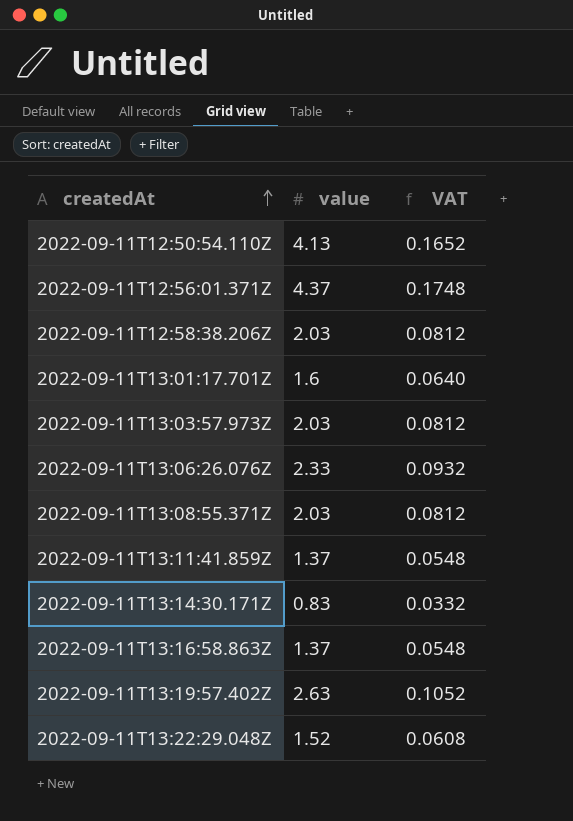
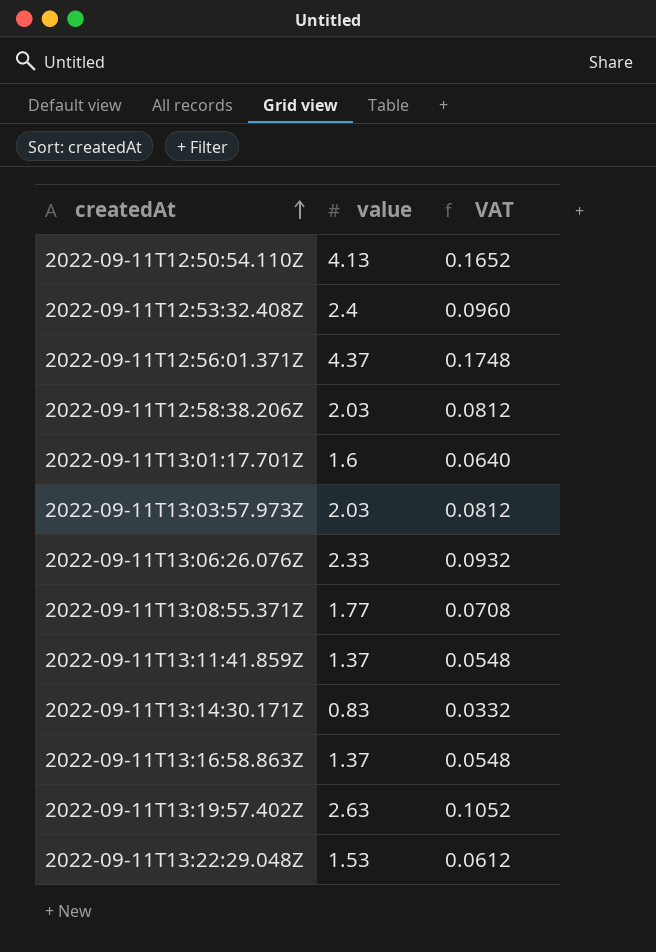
row 2022-09-11T12:53:32.408Z: none -> 2.4 | 0.0960
2022-09-11T13:08:55.371Z | value: 2.03 -> 1.77
2022-09-11T13:08:55.371Z | VAT: 0.0812 -> 0.0708
2022-09-11T13:22:29.048Z | value: 1.52 -> 1.53
2022-09-11T13:22:29.048Z | VAT: 0.0608 -> 0.0612

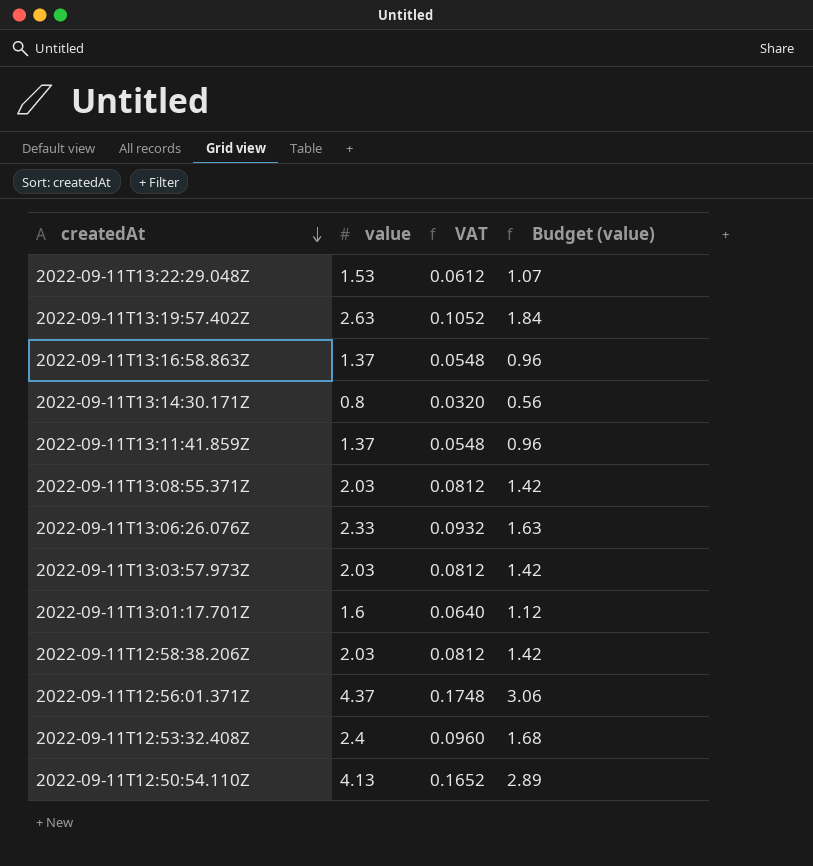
row order: createdAt ascending -> createdAt descending
column Budget (value) | formula: none -> [value] * 0.7
2022-09-11T13:14:30.171Z | value: 0.83 -> 0.8
2022-09-11T13:14:30.171Z | VAT: 0.0332 -> 0.0320
2022-09-11T13:08:55.371Z | value: 1.77 -> 2.03
2022-09-11T13:08:55.371Z | VAT: 0.0708 -> 0.0812

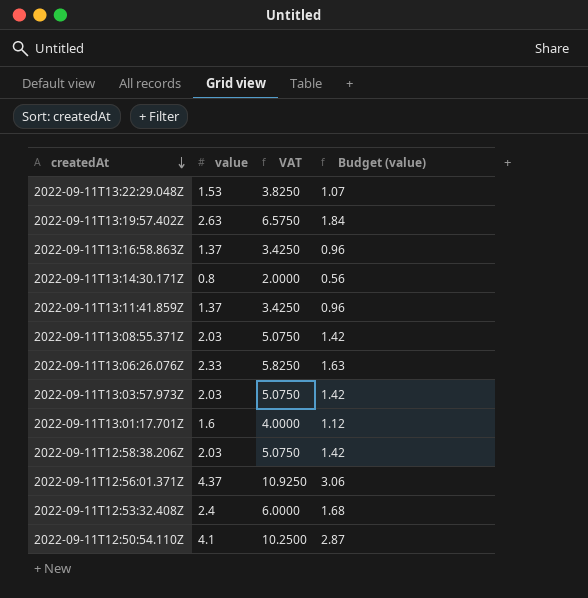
column VAT | formula: [value] * 0.04 -> [value] * 2.5
2022-09-11T12:50:54.110Z | value: 4.13 -> 4.1
2022-09-11T12:50:54.110Z | Budget (value): 2.89 -> 2.87

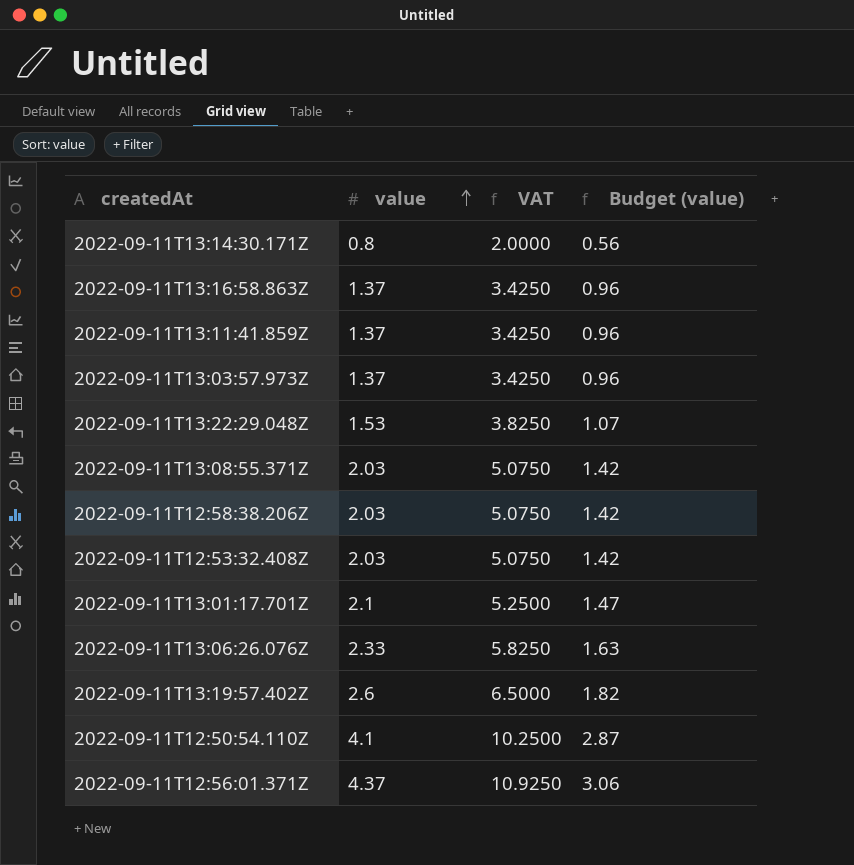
row order: createdAt descending -> value ascending
2022-09-11T13:03:57.973Z | value: 2.03 -> 1.37
2022-09-11T13:03:57.973Z | VAT: 5.0750 -> 3.4250
2022-09-11T13:03:57.973Z | Budget (value): 1.42 -> 0.96
2022-09-11T12:53:32.408Z | value: 2.4 -> 2.03
2022-09-11T12:53:32.408Z | VAT: 6.0000 -> 5.0750
2022-09-11T12:53:32.408Z | Budget (value): 1.68 -> 1.42
2022-09-11T13:01:17.701Z | value: 1.6 -> 2.1
2022-09-11T13:01:17.701Z | VAT: 4.0000 -> 5.2500
2022-09-11T13:01:17.701Z | Budget (value): 1.12 -> 1.47
2022-09-11T13:19:57.402Z | value: 2.63 -> 2.6
2022-09-11T13:19:57.402Z | VAT: 6.5750 -> 6.5000
2022-09-11T13:19:57.402Z | Budget (value): 1.84 -> 1.82

